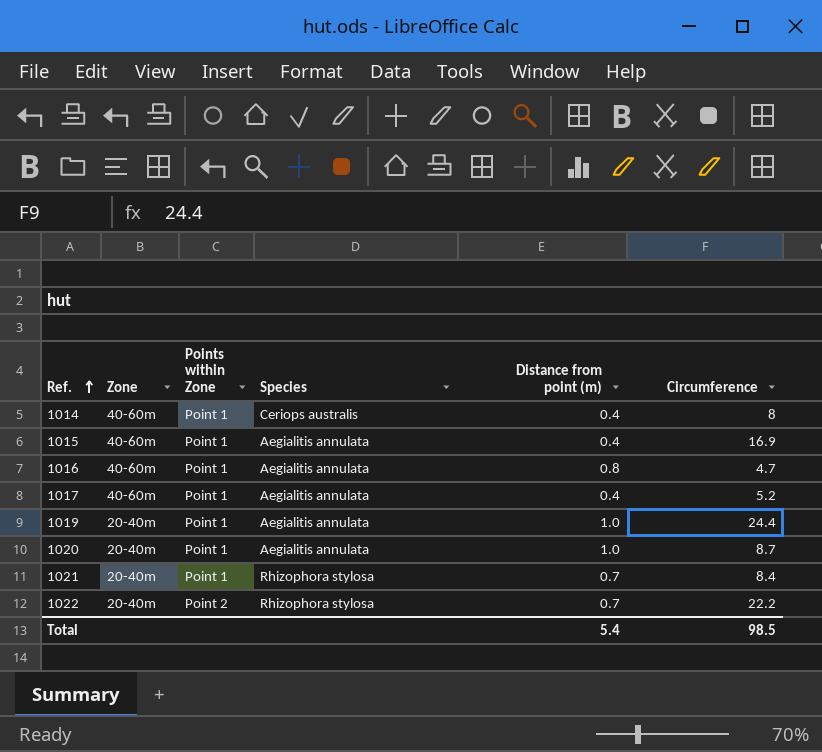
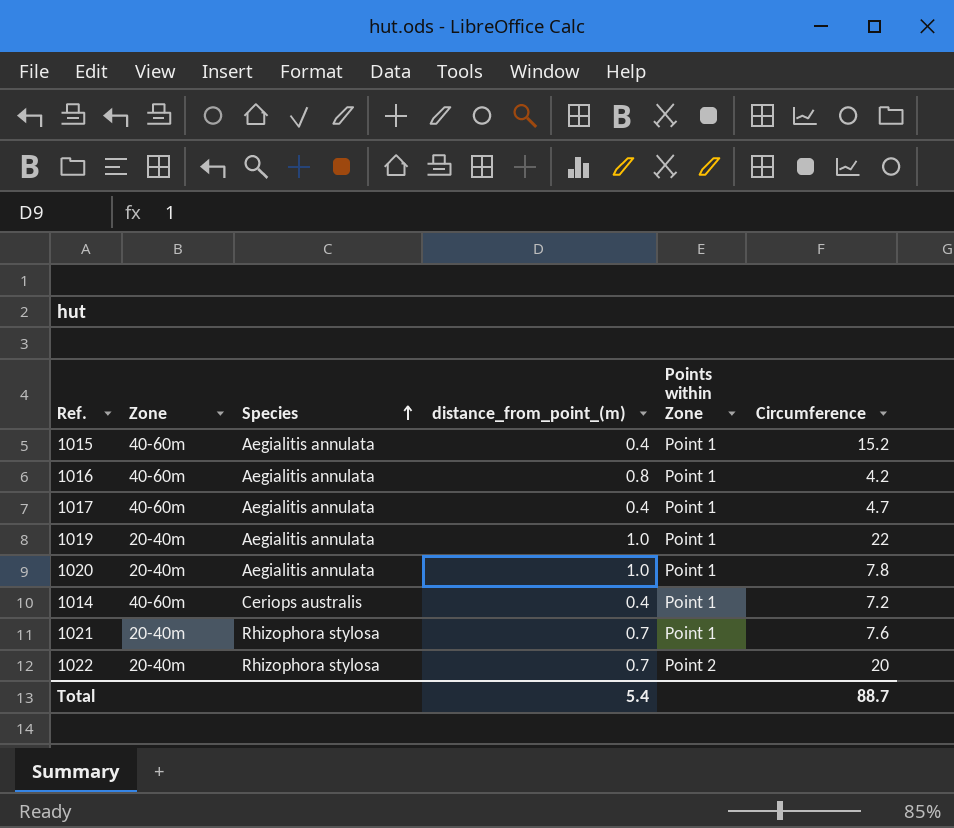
row order: Ref. ascending -> Species ascending
column name: Distance from point (m) -> distance_from_point_(m)
column Points within Zone | position: 3 -> 5
1015 | Circumference: 16.9 -> 15.2
1016 | Circumference: 4.7 -> 4.2
1017 | Circumference: 5.2 -> 4.7
1019 | Circumference: 24.4 -> 22
1020 | Circumference: 8.7 -> 7.8
1014 | Circumference: 8 -> 7.2
1021 | Circumference: 8.4 -> 7.6
1022 | Circumference: 22.2 -> 20
Total | Circumference: 98.5 -> 88.7

